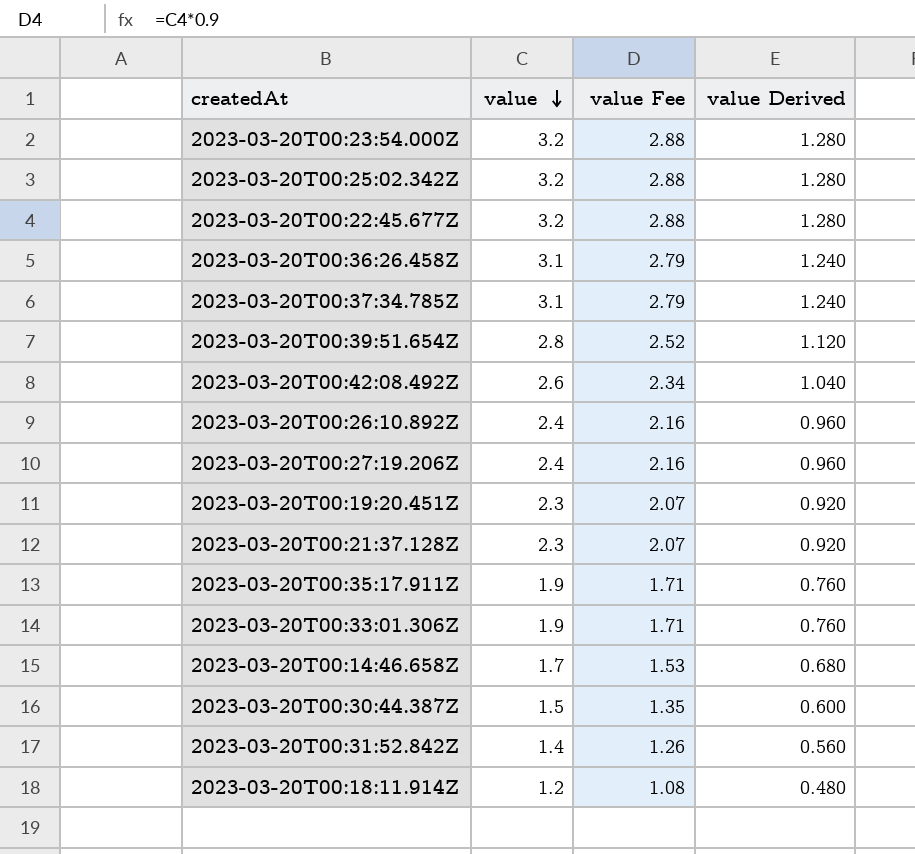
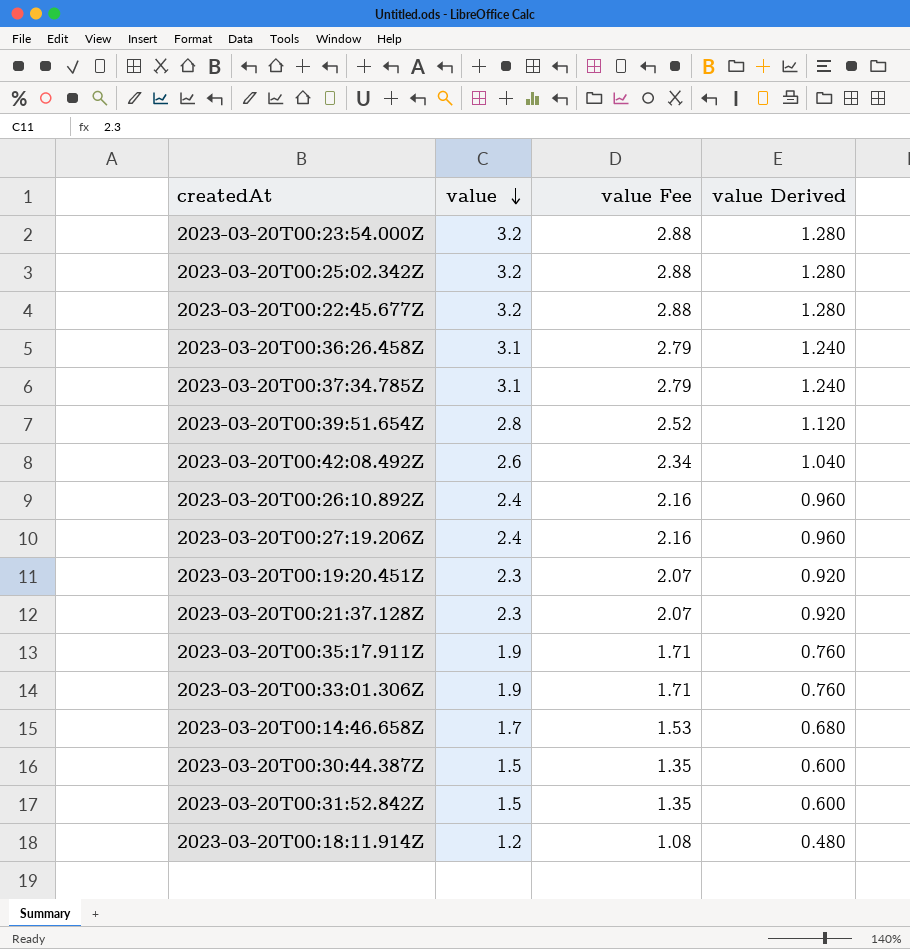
2023-03-20T00:31:52.842Z | value: 1.4 -> 1.5
2023-03-20T00:31:52.842Z | value Fee: 1.26 -> 1.35
2023-03-20T00:31:52.842Z | value Derived: 0.560 -> 0.600

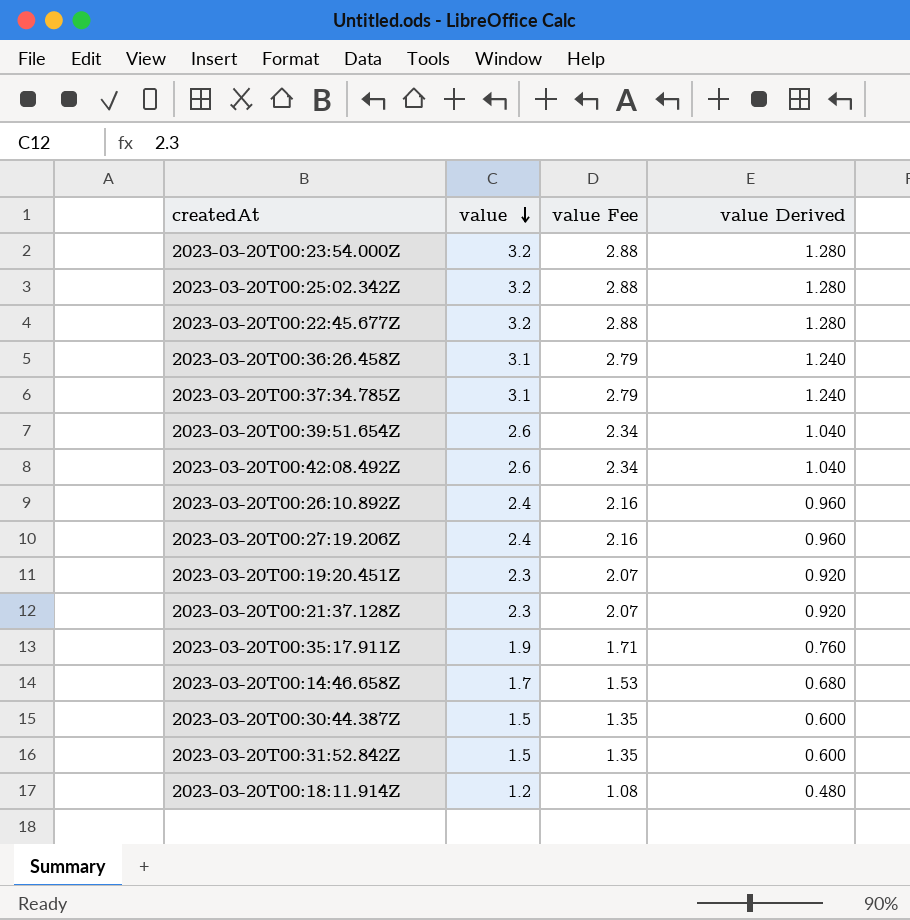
row 2023-03-20T00:33:01.306Z: 1.9 | 1.71 | 0.760 -> none
2023-03-20T00:39:51.654Z | value: 2.8 -> 2.6
2023-03-20T00:39:51.654Z | value Fee: 2.52 -> 2.34
2023-03-20T00:39:51.654Z | value Derived: 1.120 -> 1.040

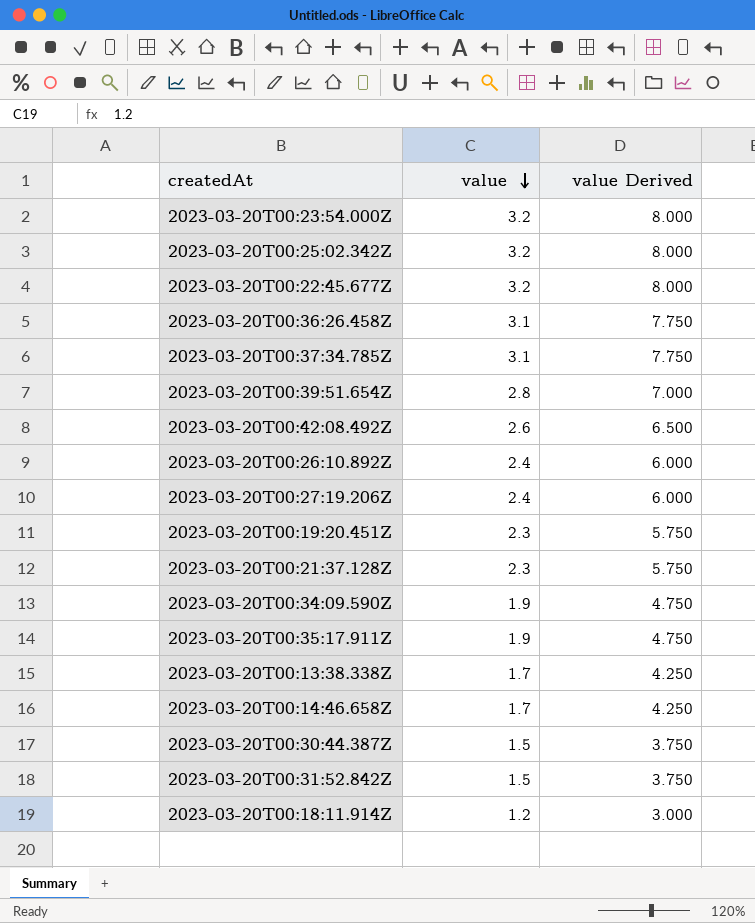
column value Fee | formula: [value] * 0.9 -> none
column value Derived | formula: [value] * 0.4 -> [value] * 2.5
2023-03-20T00:39:51.654Z | value: 2.6 -> 2.8
row 2023-03-20T00:34:09.590Z: none -> 1.9 | 4.750
row 2023-03-20T00:13:38.338Z: none -> 1.7 | 4.250

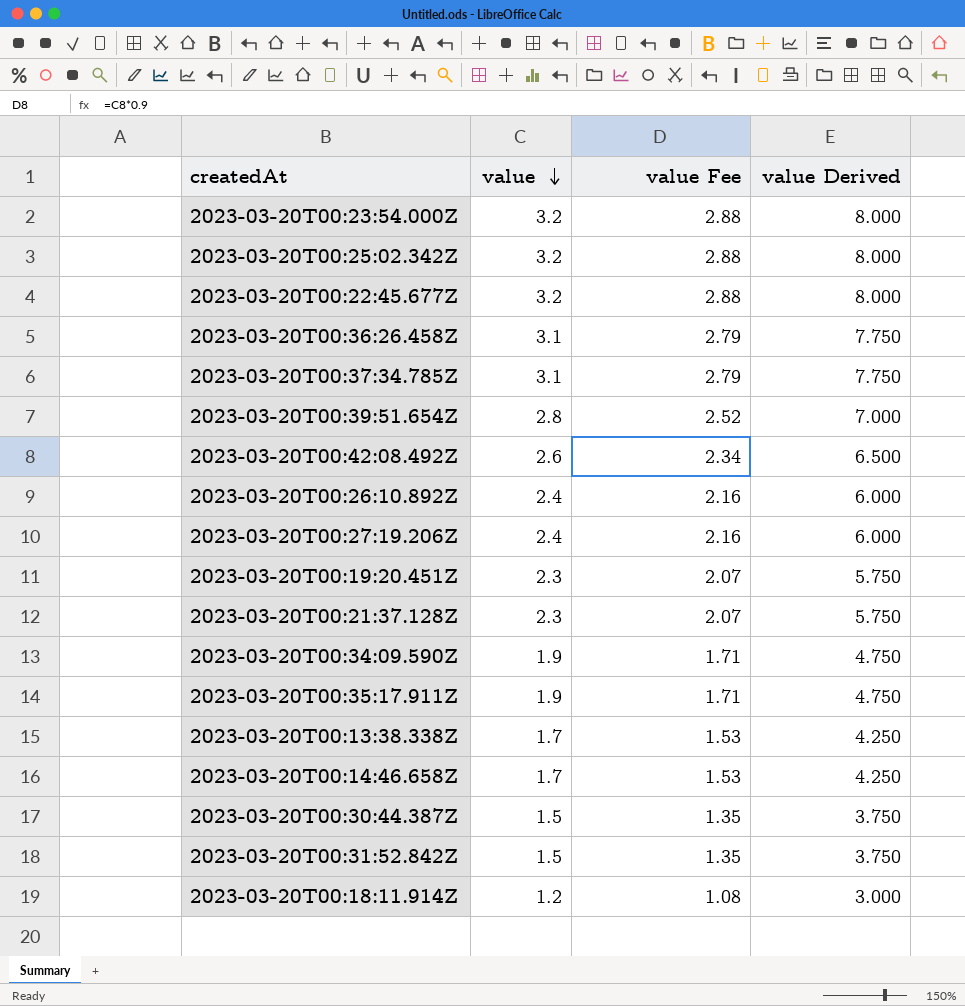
column value Fee | formula: none -> [value] * 0.9

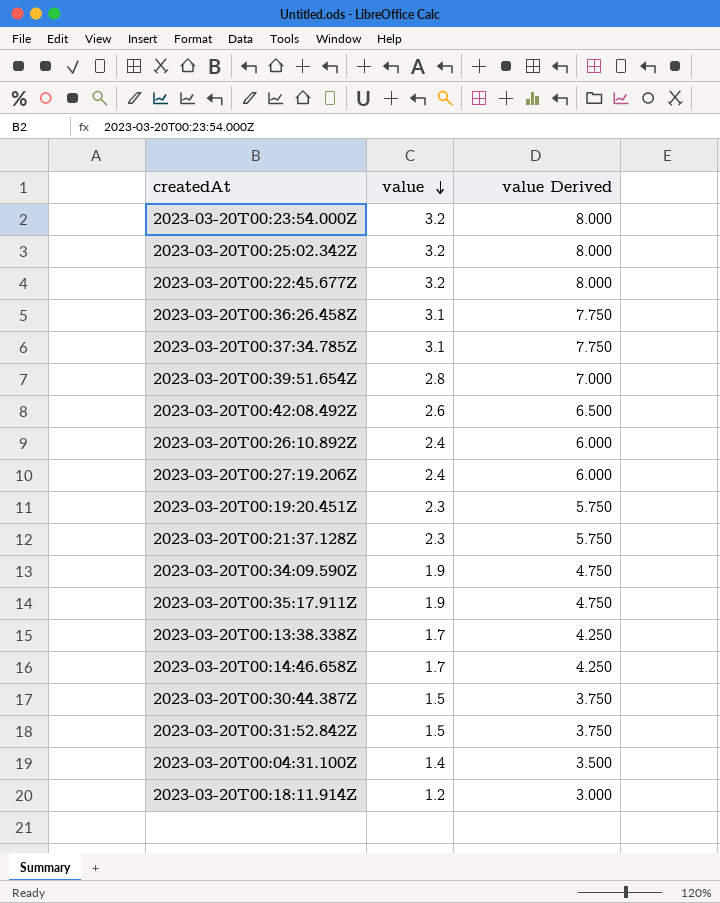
column value Fee | formula: [value] * 0.9 -> none
row 2023-03-20T00:04:31.100Z: none -> 1.4 | 3.500

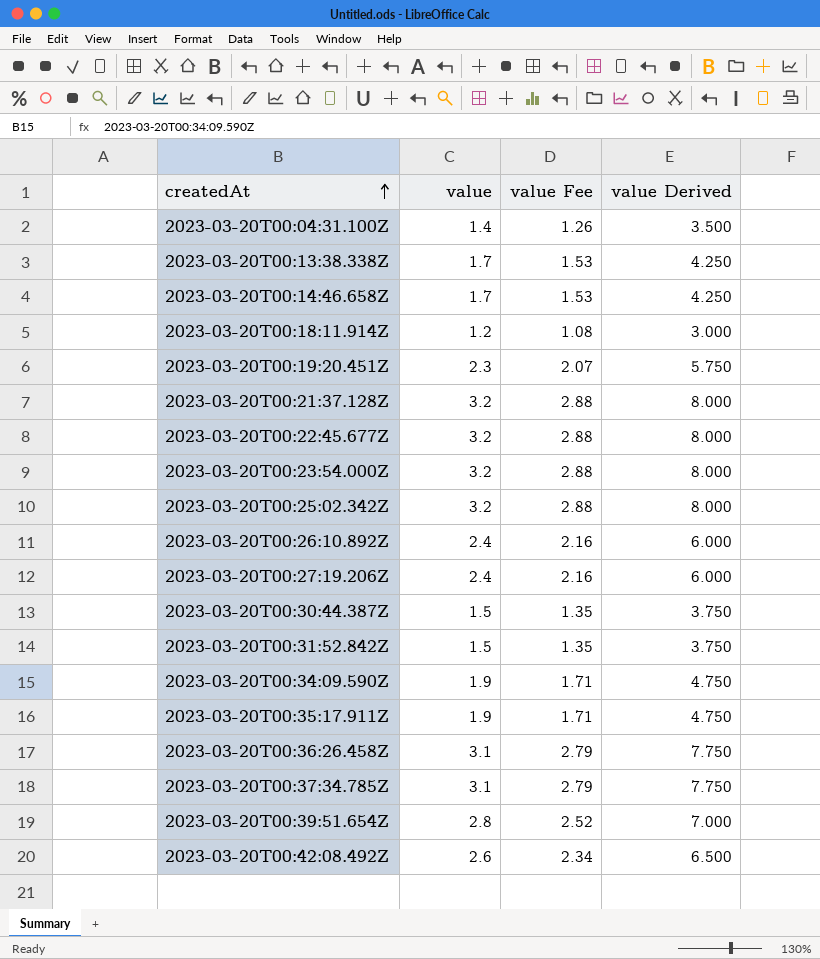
row order: value descending -> createdAt ascending
column value Fee | formula: none -> [value] * 0.9
2023-03-20T00:21:37.128Z | value: 2.3 -> 3.2
2023-03-20T00:21:37.128Z | value Derived: 5.750 -> 8.000

